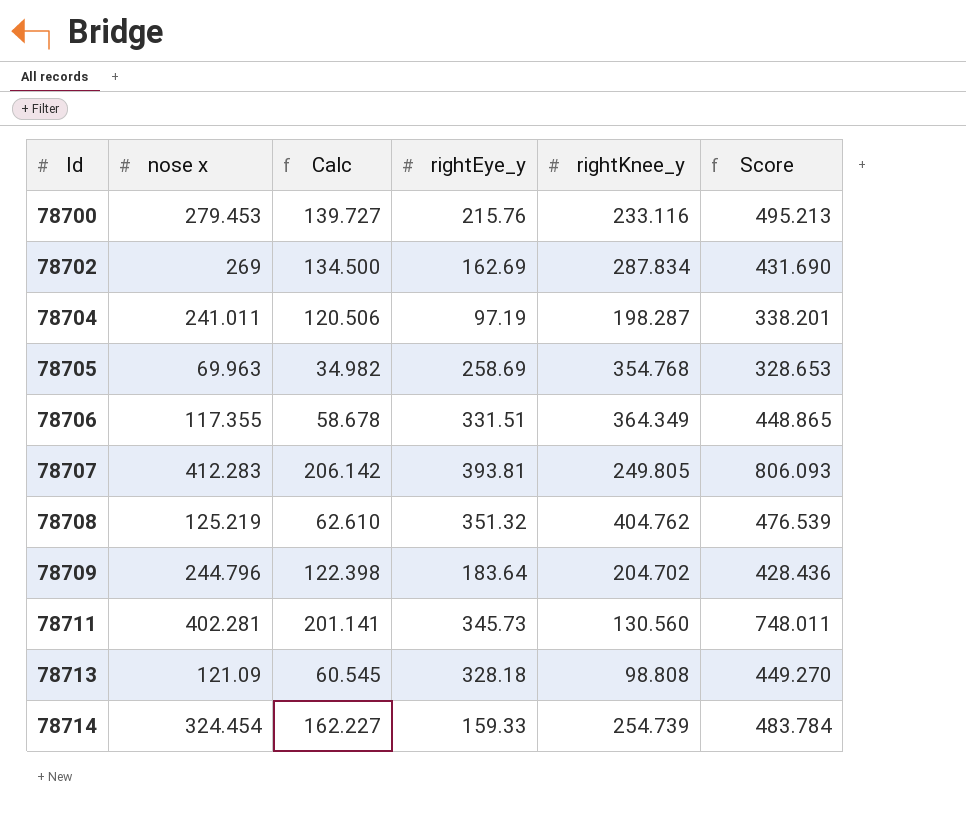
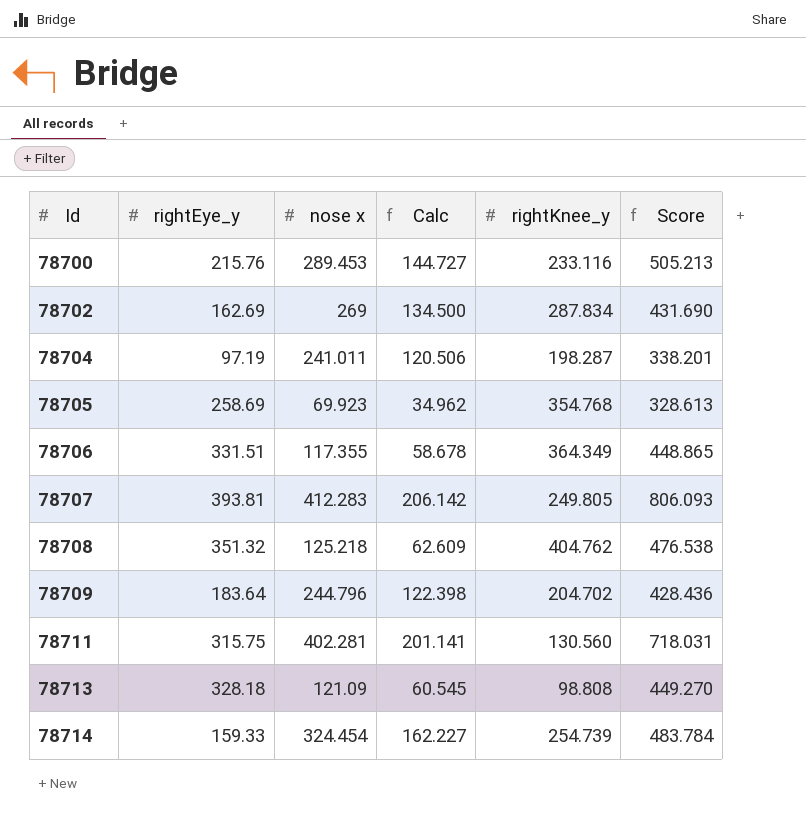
column rightEye_y | position: 4 -> 2
78700 | nose x: 279.453 -> 289.453
78700 | Calc: 139.727 -> 144.727
78700 | Score: 495.213 -> 505.213
78705 | nose x: 69.963 -> 69.923
78705 | Calc: 34.982 -> 34.962
78705 | Score: 328.653 -> 328.613
78708 | nose x: 125.219 -> 125.218
78708 | Calc: 62.610 -> 62.609
78708 | Score: 476.539 -> 476.538
78711 | rightEye_y: 345.73 -> 315.75
78711 | Score: 748.011 -> 718.031

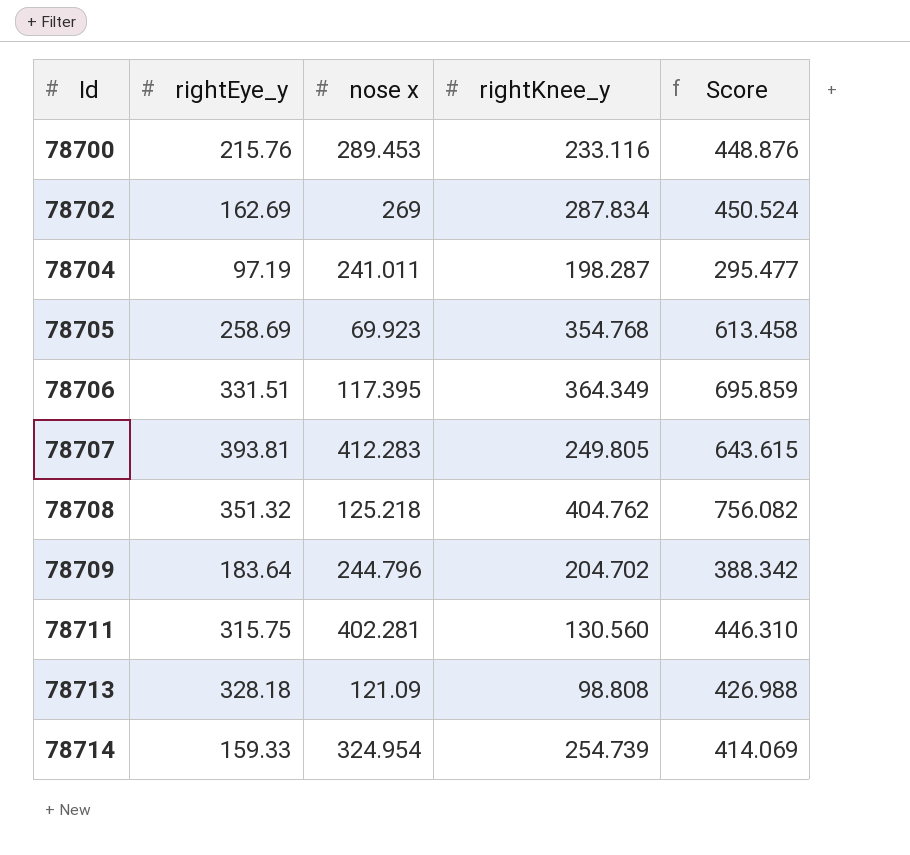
column Calc | formula: [nose x] * 0.5 -> none
column Score | formula: [rightEye_y] + [nose x] -> [rightEye_y] + [rightKnee_y]
78706 | nose x: 117.355 -> 117.395
78714 | nose x: 324.454 -> 324.954

